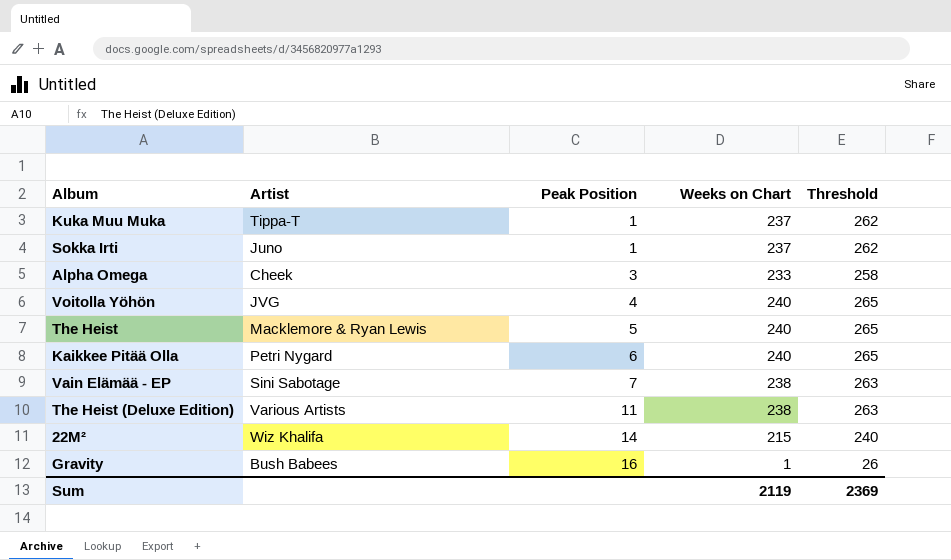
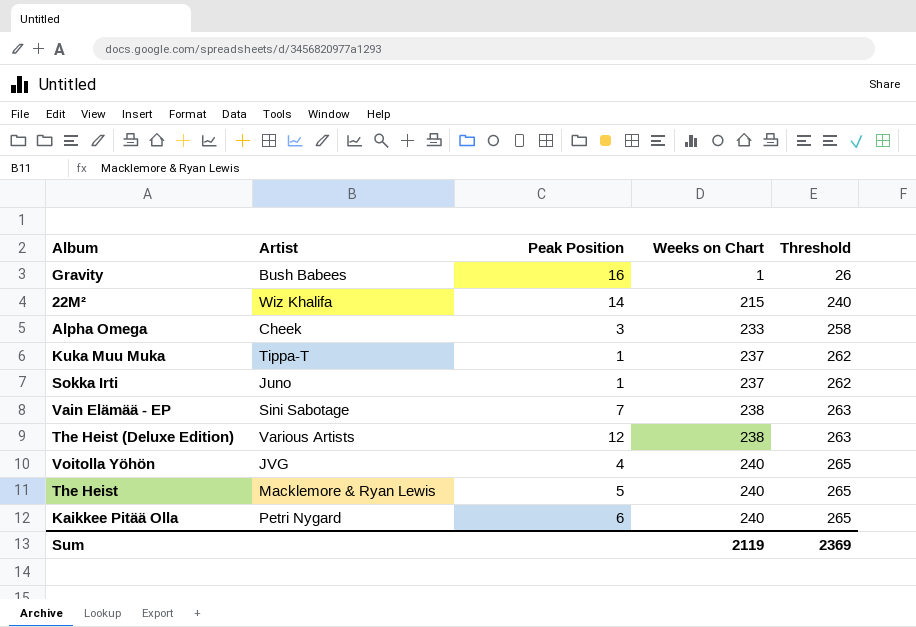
row order: Peak Position ascending -> Weeks on Chart ascending
The Heist (Deluxe Edition) | Peak Position: 11 -> 12

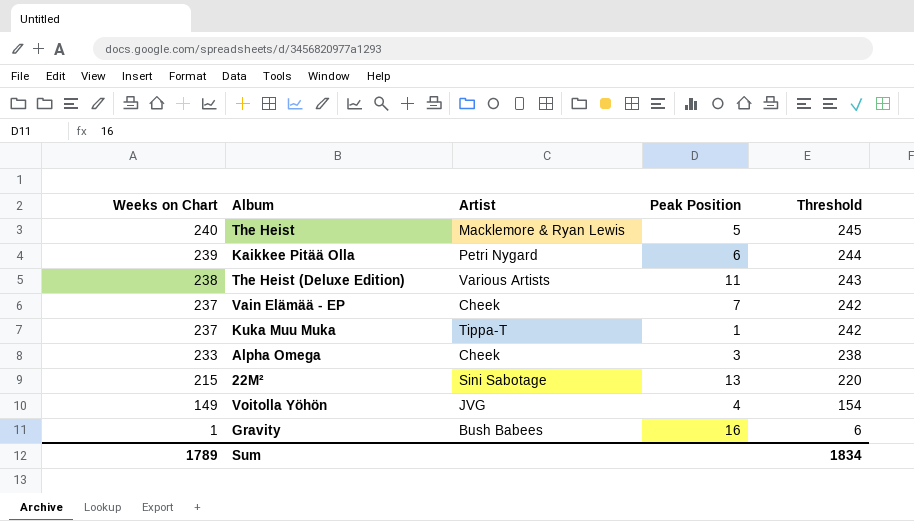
row order: Weeks on Chart ascending -> Weeks on Chart descending
column Weeks on Chart | position: 4 -> 1
column Threshold | formula: [Weeks on Chart] + 25 -> [Weeks on Chart] + 5
row Sokka Irti: Juno | 1 | 237 | 262 -> none
Kaikkee Pitää Olla | Weeks on Chart: 240 -> 239
The Heist (Deluxe Edition) | Peak Position: 12 -> 11
Vain Elämää - EP | Weeks on Chart: 238 -> 237
Vain Elämää - EP | Artist: Sini Sabotage -> Cheek
22M² | Artist: Wiz Khalifa -> Sini Sabotage
22M² | Peak Position: 14 -> 13
Voitolla Yöhön | Weeks on Chart: 240 -> 149
Sum | Weeks on Chart: 2119 -> 1789
Sum | Threshold: 2369 -> 1834

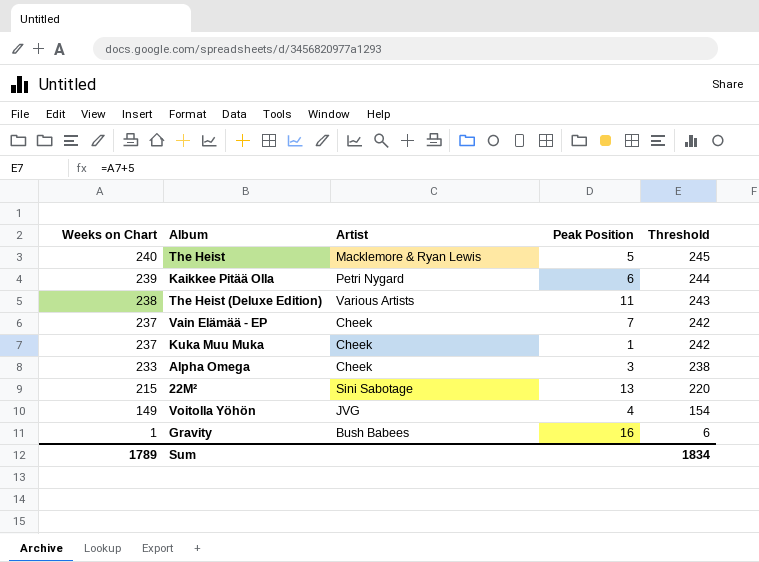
Kuka Muu Muka | Artist: Tippa-T -> Cheek

